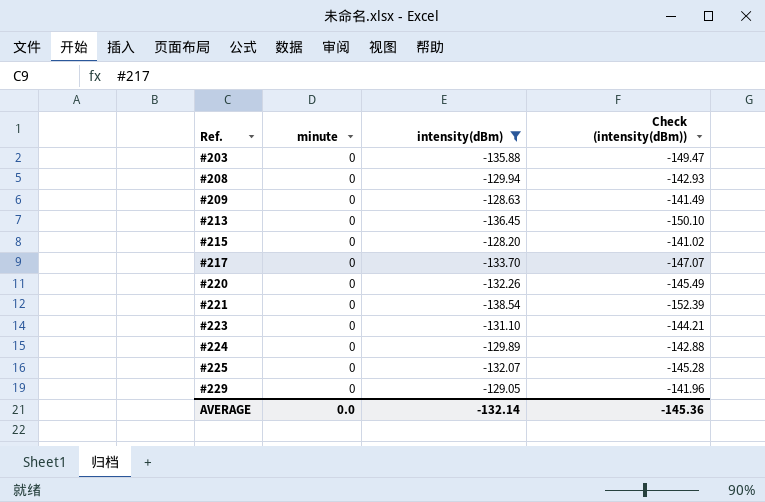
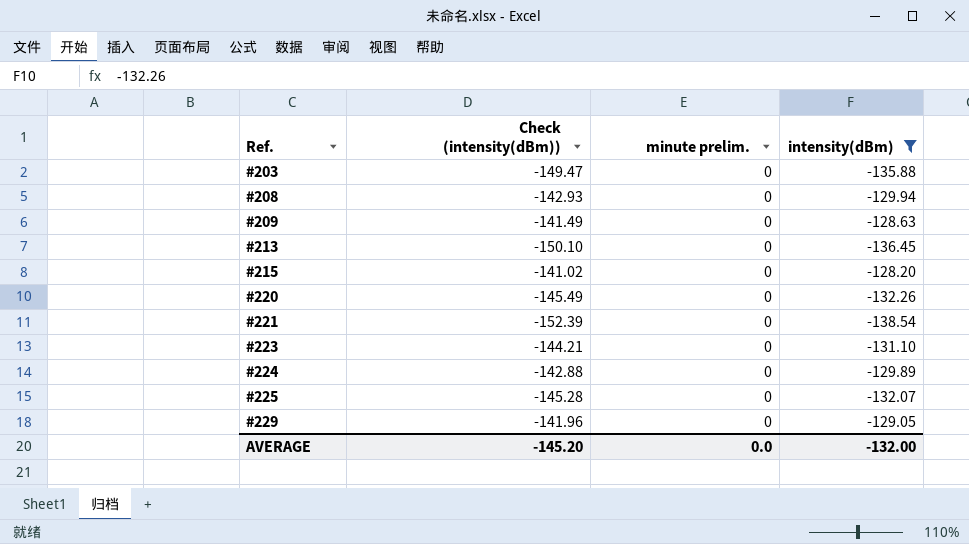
column Check (intensity(dBm)) | position: 4 -> 2
column name: minute -> minute prelim.
row #217: 0 | -133.70 | -147.07 -> none
AVERAGE | Check (intensity(dBm)): -145.36 -> -145.20
AVERAGE | intensity(dBm): -132.14 -> -132.00

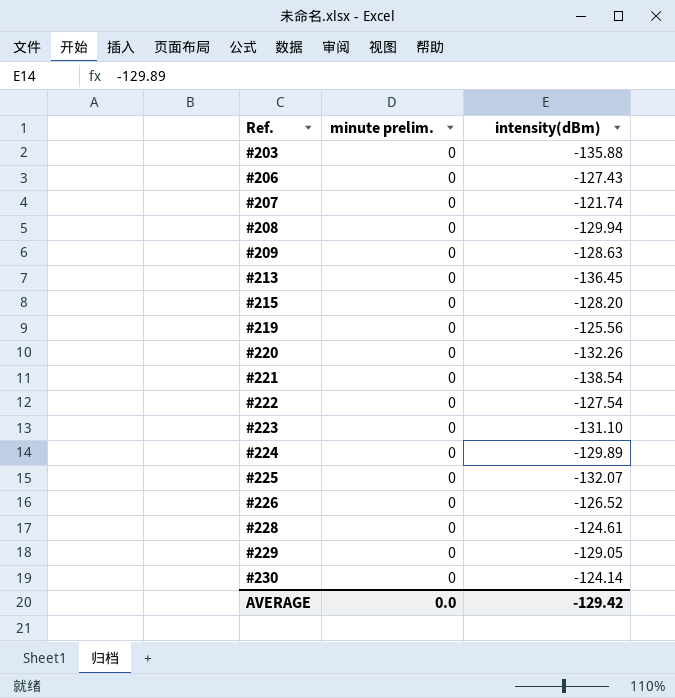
filter: intensity(dBm) <= -128.20 -> none
column Check (intensity(dBm)) | formula: [intensity(dBm)] * 1.1 -> none
AVERAGE | intensity(dBm): -132.00 -> -129.42

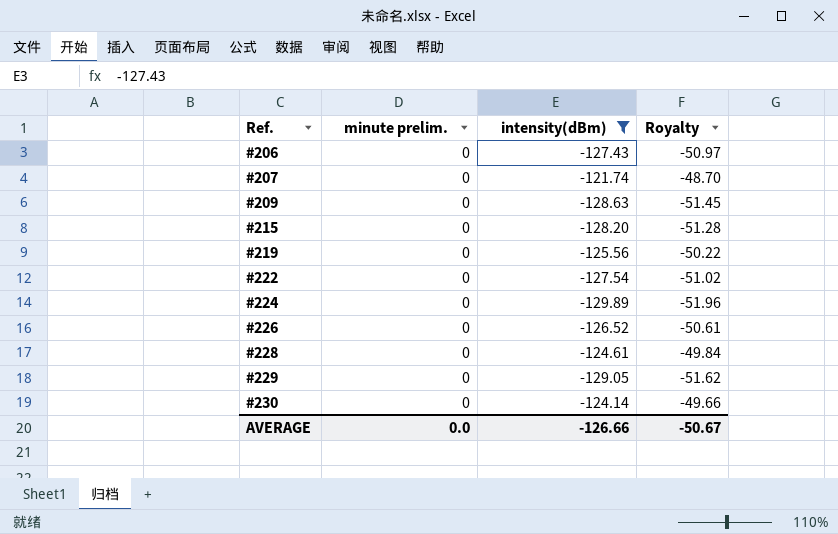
filter: none -> intensity(dBm) >= -129.89
column Royalty | formula: none -> [intensity(dBm)] * 0.4
AVERAGE | intensity(dBm): -129.42 -> -126.66

